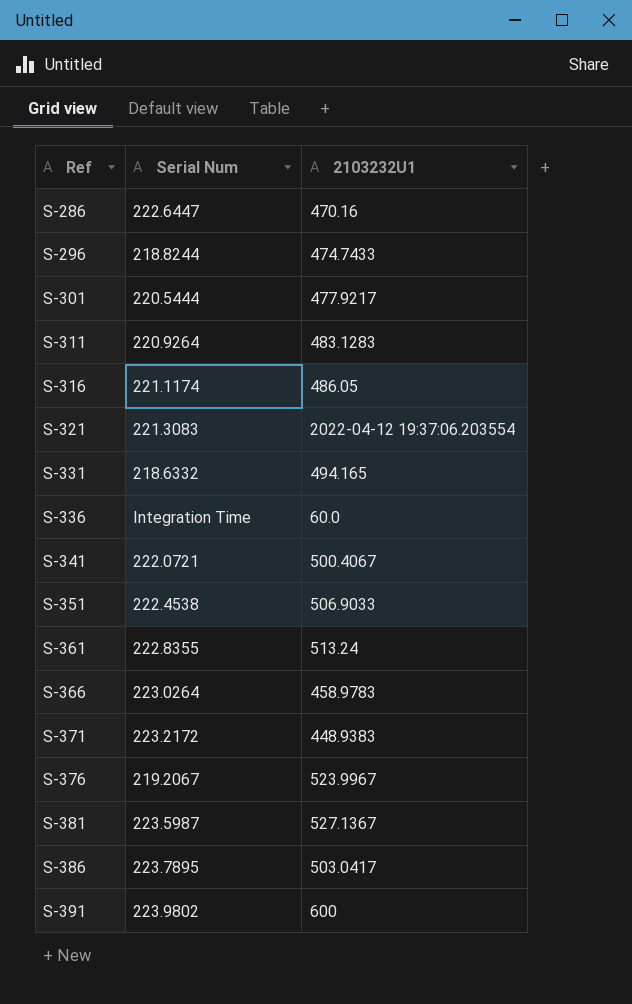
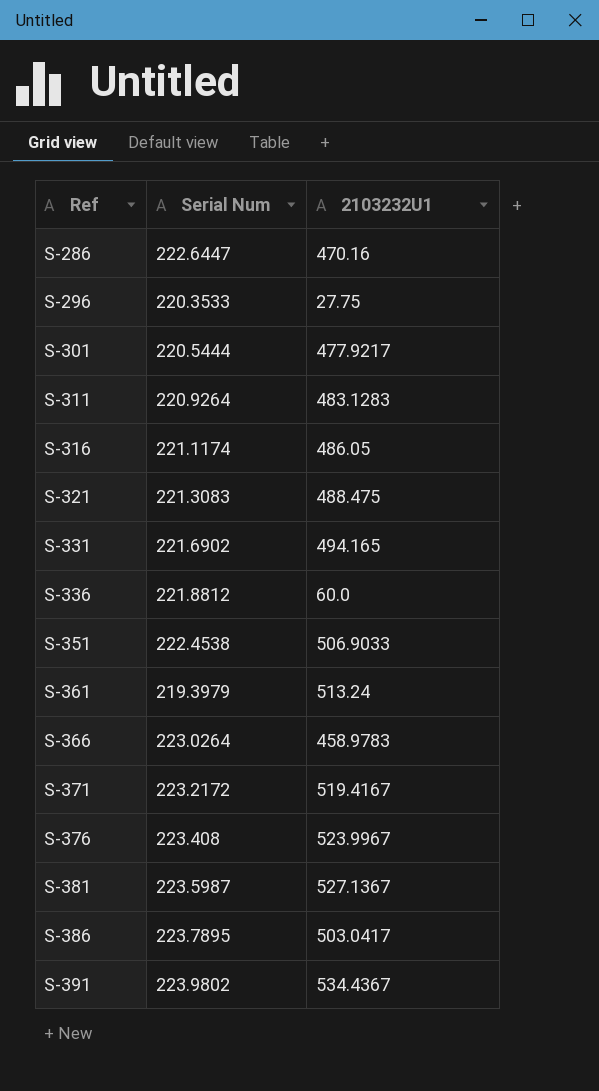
row S-341: 222.0721 | 500.4067 -> none
S-296 | Serial Num: 218.8244 -> 220.3533
S-296 | 2103232U1: 474.7433 -> 27.75
S-321 | 2103232U1: 2022-04-12 19:37:06.203554 -> 488.475
S-331 | Serial Num: 218.6332 -> 221.6902
S-336 | Serial Num: Integration Time -> 221.8812
S-361 | Serial Num: 222.8355 -> 219.3979
S-371 | 2103232U1: 448.9383 -> 519.4167
S-376 | Serial Num: 219.2067 -> 223.408
S-391 | 2103232U1: 600 -> 534.4367

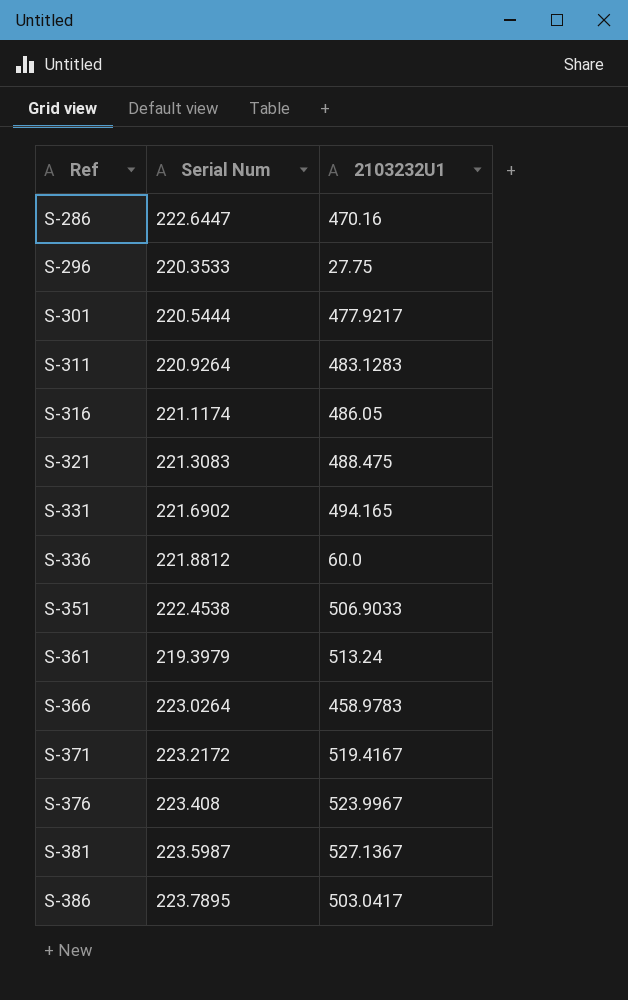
row S-391: 223.9802 | 534.4367 -> none

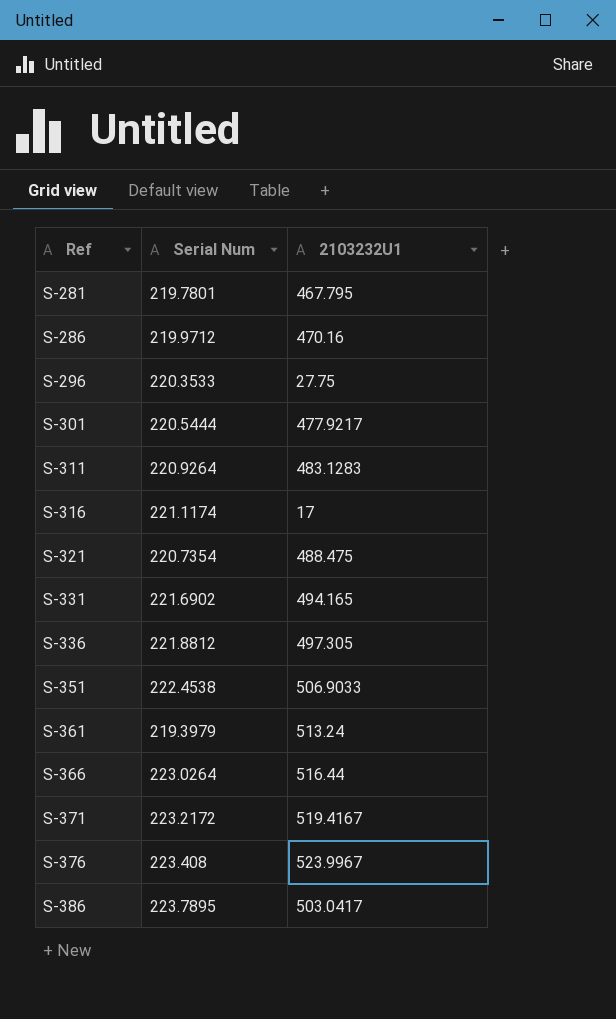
row S-381: 223.5987 | 527.1367 -> none
row S-281: none -> 219.7801 | 467.795
S-286 | Serial Num: 222.6447 -> 219.9712
S-316 | 2103232U1: 486.05 -> 17
S-321 | Serial Num: 221.3083 -> 220.7354
S-336 | 2103232U1: 60.0 -> 497.305
S-366 | 2103232U1: 458.9783 -> 516.44

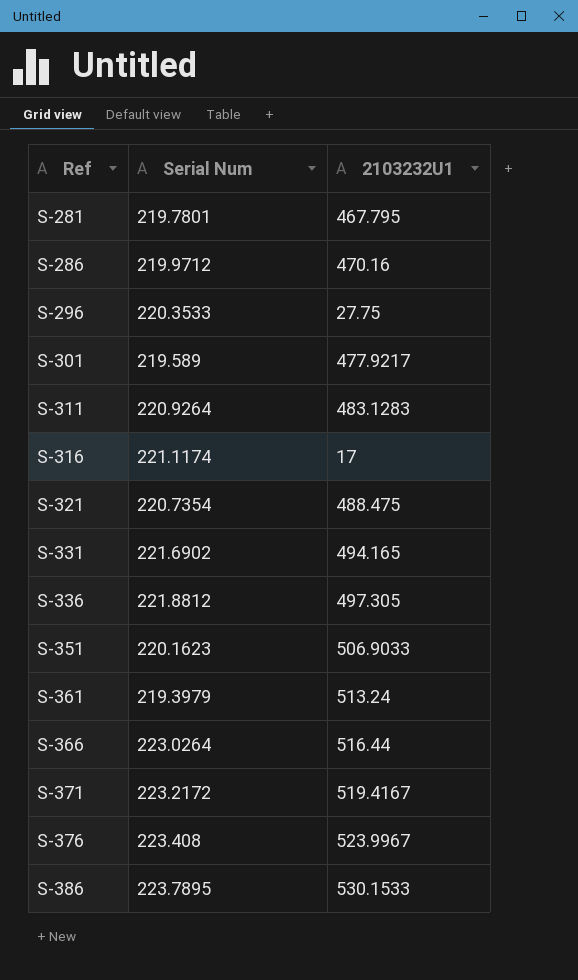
S-301 | Serial Num: 220.5444 -> 219.589
S-351 | Serial Num: 222.4538 -> 220.1623
S-386 | 2103232U1: 503.0417 -> 530.1533

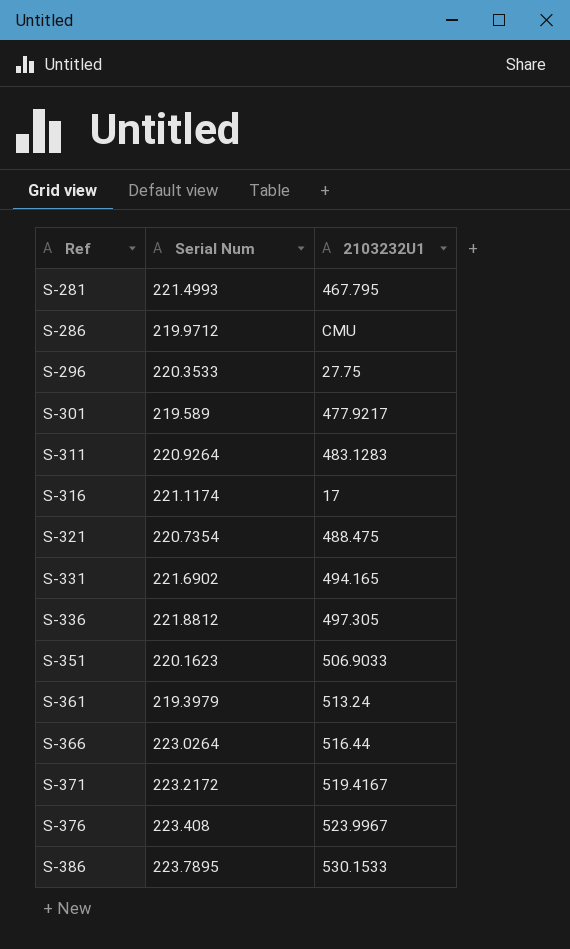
S-281 | Serial Num: 219.7801 -> 221.4993
S-286 | 2103232U1: 470.16 -> CMU

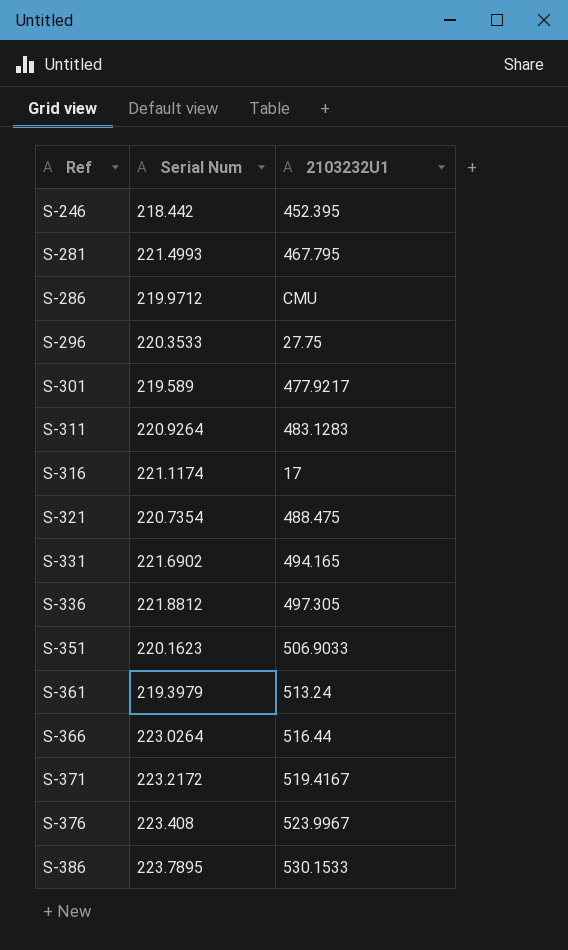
row S-246: none -> 218.442 | 452.395

